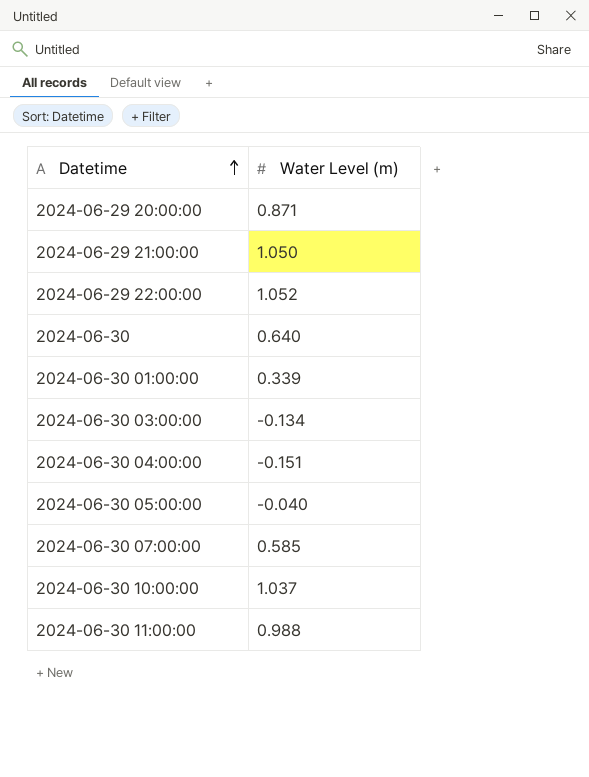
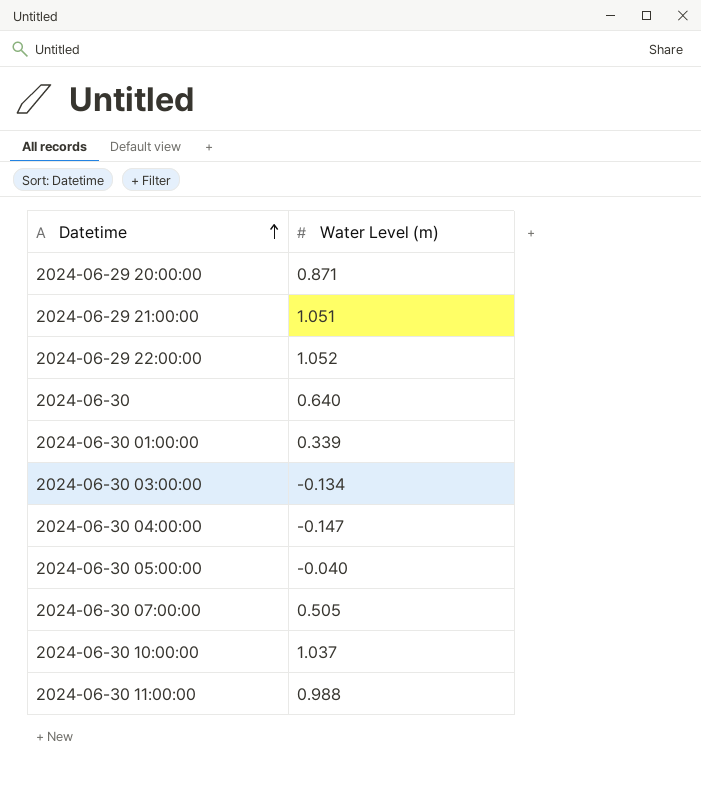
2024-06-29 21:00:00 | Water Level (m): 1.050 -> 1.051
2024-06-30 04:00:00 | Water Level (m): -0.151 -> -0.147
2024-06-30 07:00:00 | Water Level (m): 0.585 -> 0.505

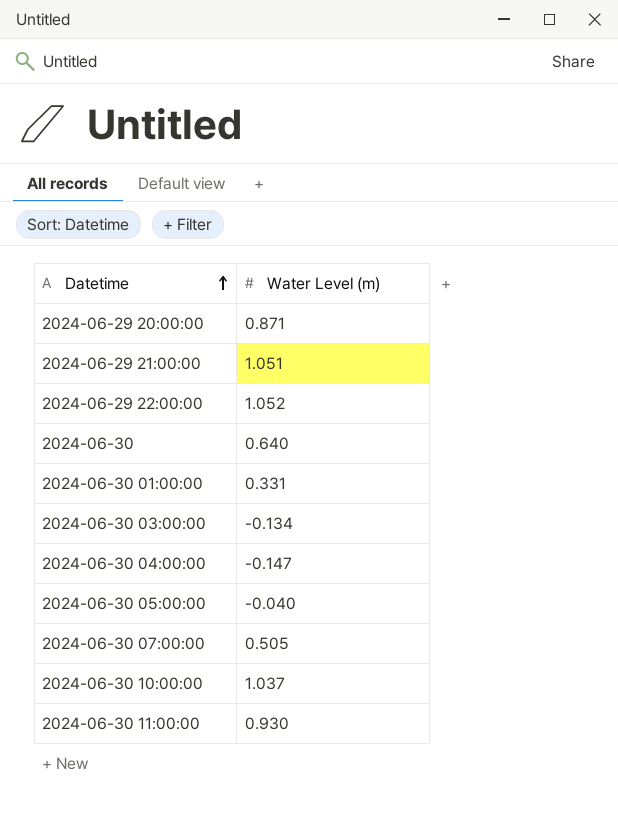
2024-06-30 01:00:00 | Water Level (m): 0.339 -> 0.331
2024-06-30 11:00:00 | Water Level (m): 0.988 -> 0.930

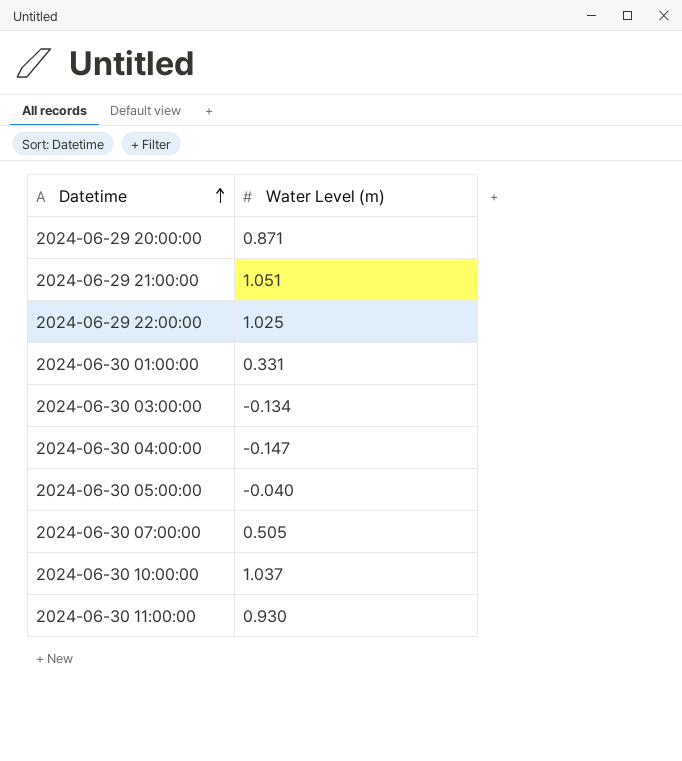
row 2024-06-30: 0.640 -> none
2024-06-29 22:00:00 | Water Level (m): 1.052 -> 1.025

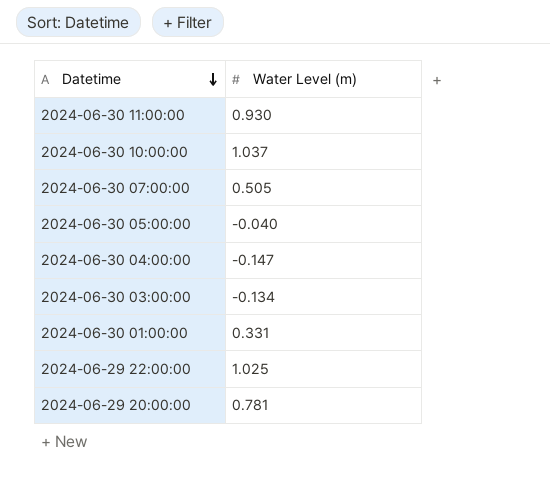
row order: Datetime ascending -> Datetime descending
row 2024-06-29 21:00:00: 1.051 -> none
2024-06-29 20:00:00 | Water Level (m): 0.871 -> 0.781

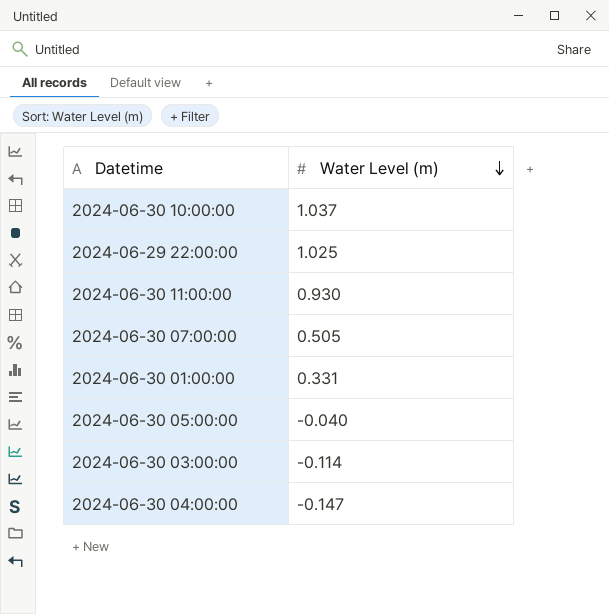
row order: Datetime descending -> Water Level (m) descending
row 2024-06-29 20:00:00: 0.781 -> none
2024-06-30 03:00:00 | Water Level (m): -0.134 -> -0.114

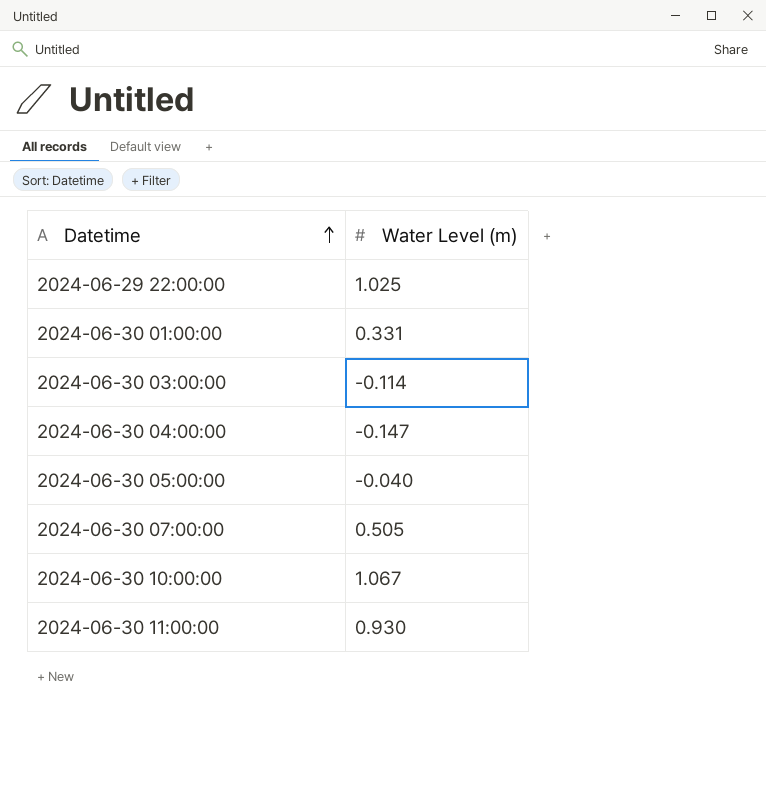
row order: Water Level (m) descending -> Datetime ascending
2024-06-30 10:00:00 | Water Level (m): 1.037 -> 1.067

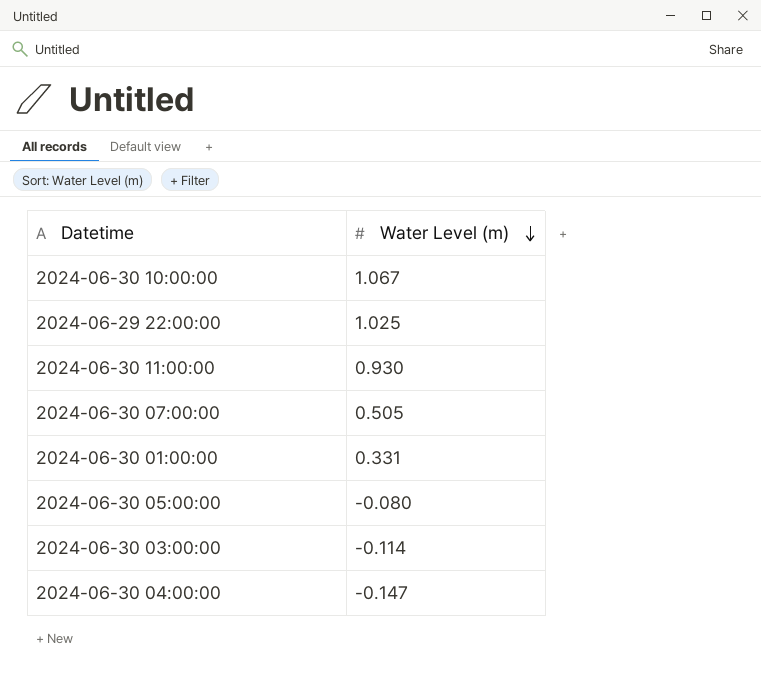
row order: Datetime ascending -> Water Level (m) descending
2024-06-30 05:00:00 | Water Level (m): -0.040 -> -0.080

